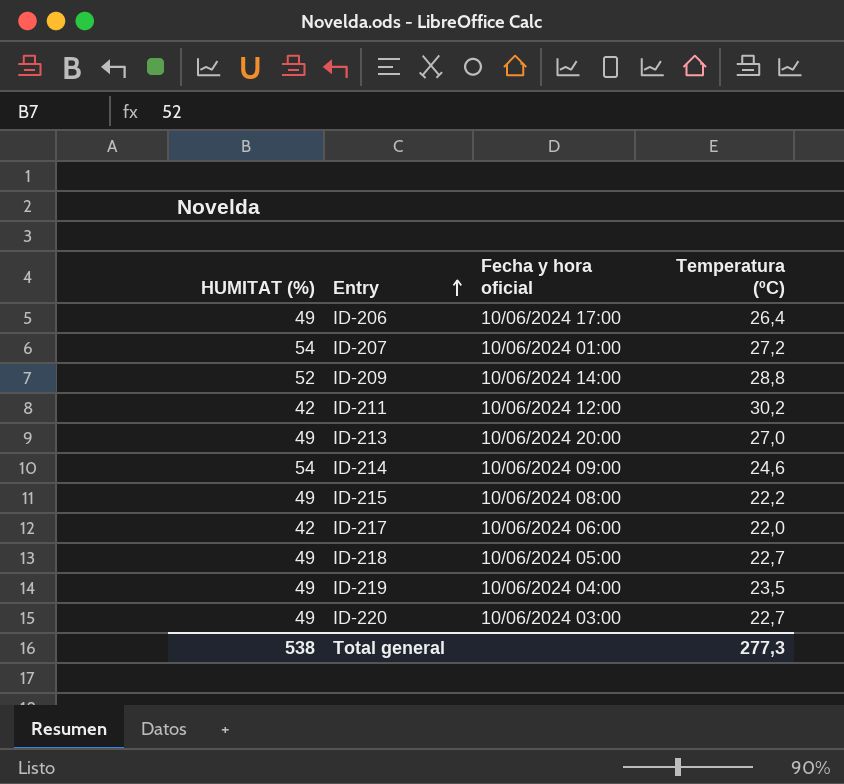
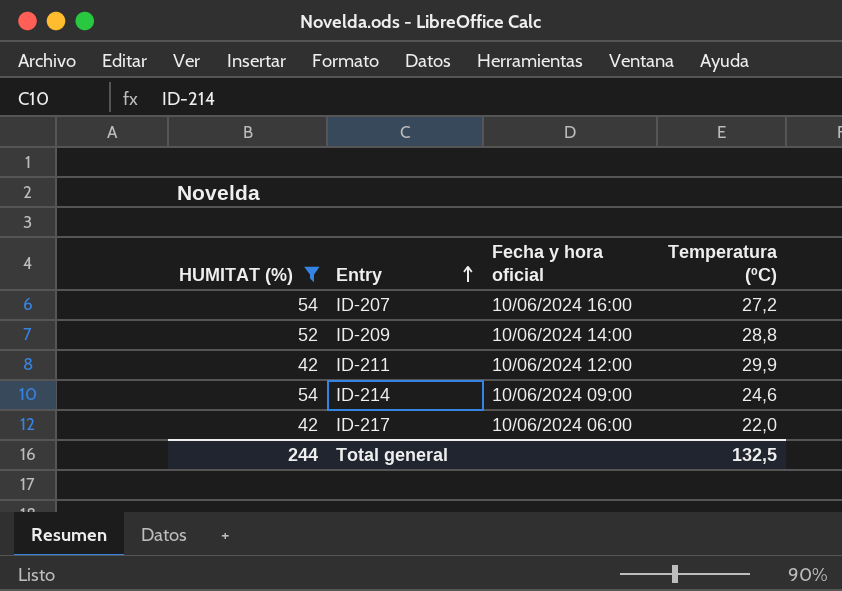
filter: none -> HUMITAT (%) != 49
ID-207 | Fecha y hora oficial: 10/06/2024 01:00 -> 10/06/2024 16:00
ID-211 | Temperatura (ºC): 30,2 -> 29,9
Total general | HUMITAT (%): 538 -> 244
Total general | Temperatura (ºC): 277,3 -> 132,5

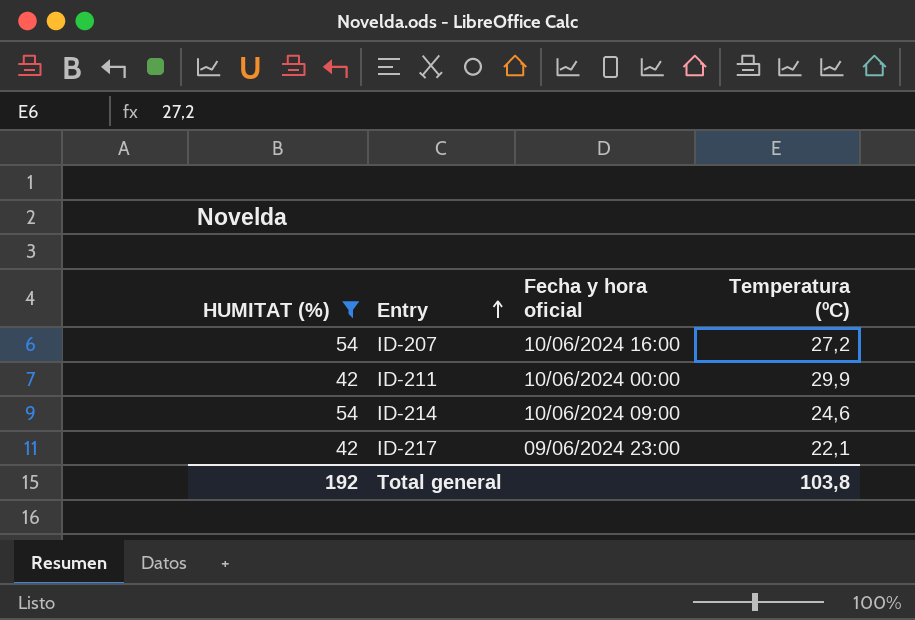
row ID-209: 52 | 10/06/2024 14:00 | 28,8 -> none
ID-211 | Fecha y hora oficial: 10/06/2024 12:00 -> 10/06/2024 00:00
ID-217 | Fecha y hora oficial: 10/06/2024 06:00 -> 09/06/2024 23:00
ID-217 | Temperatura (ºC): 22,0 -> 22,1
Total general | HUMITAT (%): 244 -> 192
Total general | Temperatura (ºC): 132,5 -> 103,8

